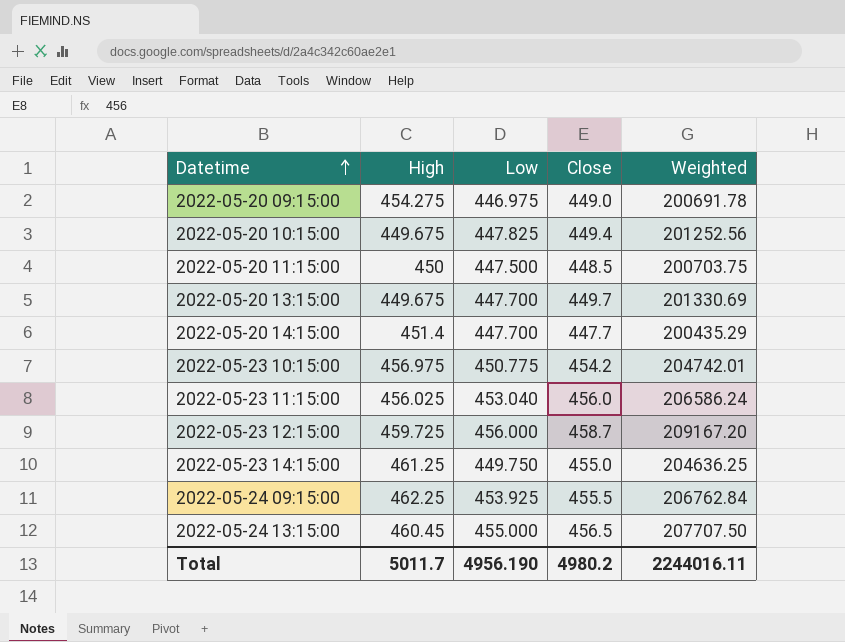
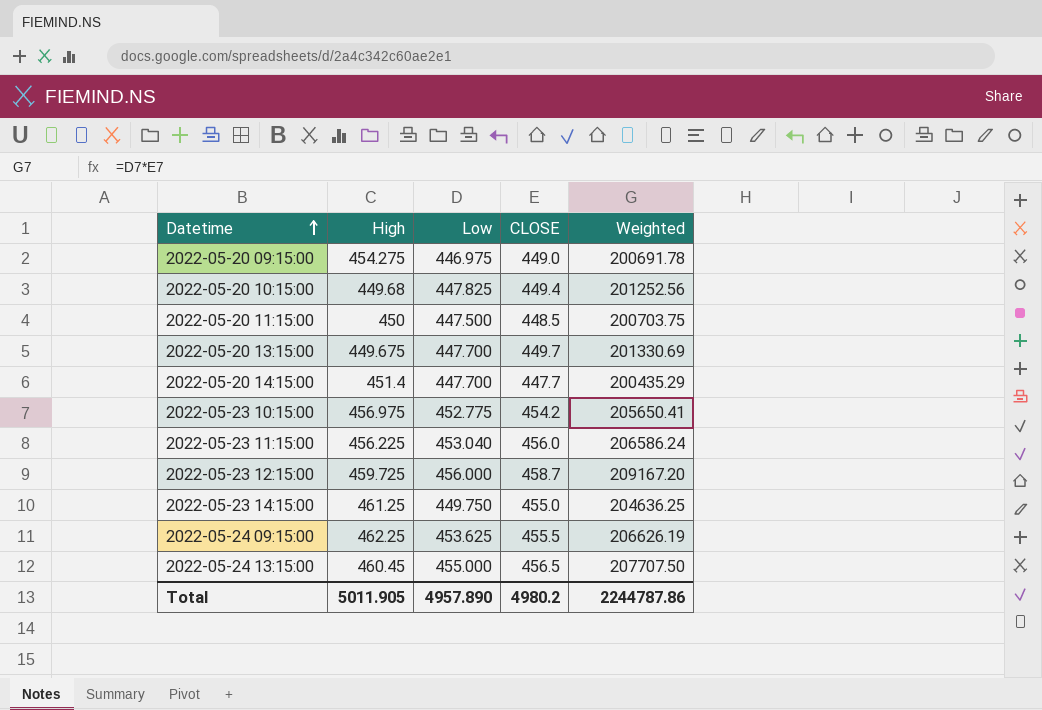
column name: Close -> CLOSE
2022-05-20 10:15:00 | High: 449.675 -> 449.68
2022-05-23 10:15:00 | Low: 450.775 -> 452.775
2022-05-23 10:15:00 | Weighted: 204742.01 -> 205650.41
2022-05-23 11:15:00 | High: 456.025 -> 456.225
2022-05-24 09:15:00 | Low: 453.925 -> 453.625
2022-05-24 09:15:00 | Weighted: 206762.84 -> 206626.19
Total | High: 5011.7 -> 5011.905
Total | Low: 4956.190 -> 4957.890
Total | Weighted: 2244016.11 -> 2244787.86

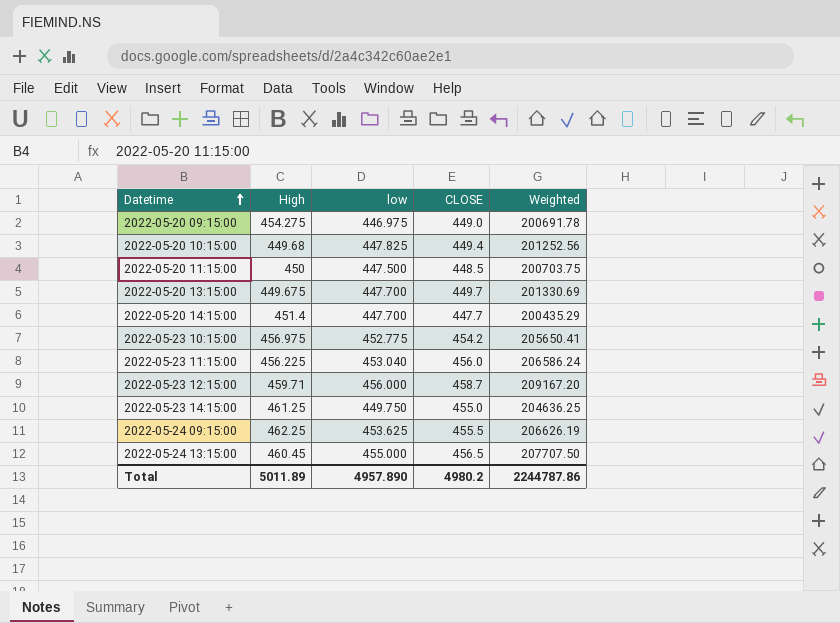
column name: Low -> low
2022-05-23 12:15:00 | High: 459.725 -> 459.71
Total | High: 5011.905 -> 5011.89

